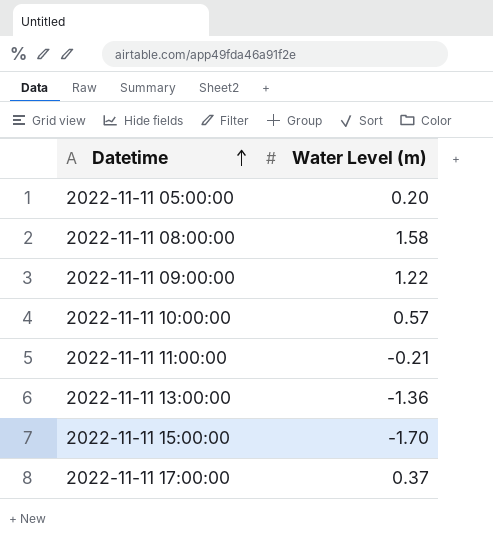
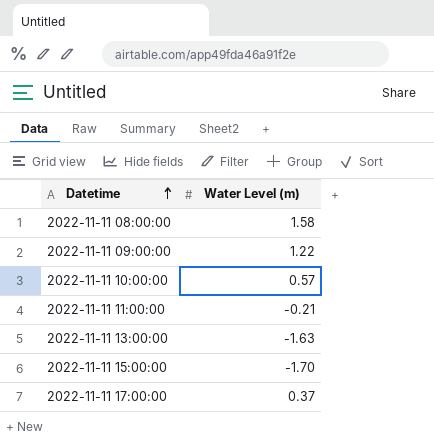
row 2022-11-11 05:00:00: 0.20 -> none
2022-11-11 13:00:00 | Water Level (m): -1.36 -> -1.63

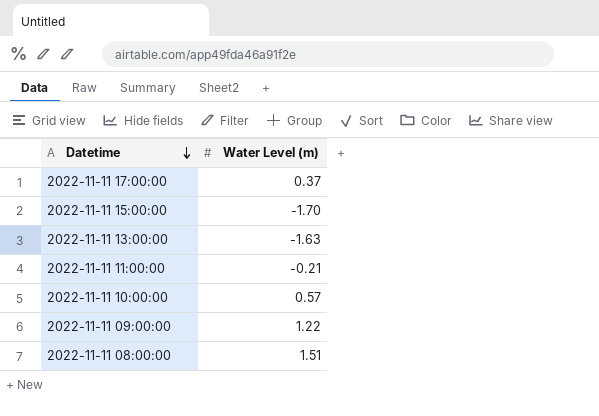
row order: Datetime ascending -> Datetime descending
2022-11-11 08:00:00 | Water Level (m): 1.58 -> 1.51

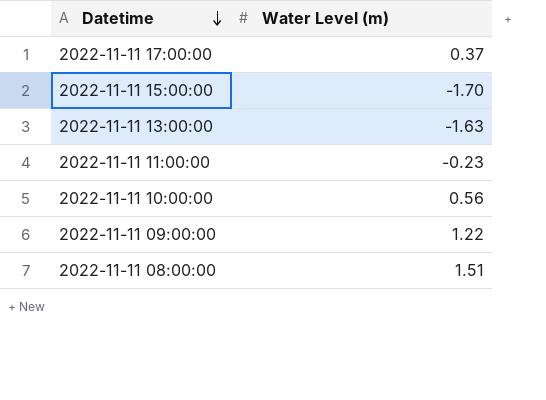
2022-11-11 11:00:00 | Water Level (m): -0.21 -> -0.23
2022-11-11 10:00:00 | Water Level (m): 0.57 -> 0.56

